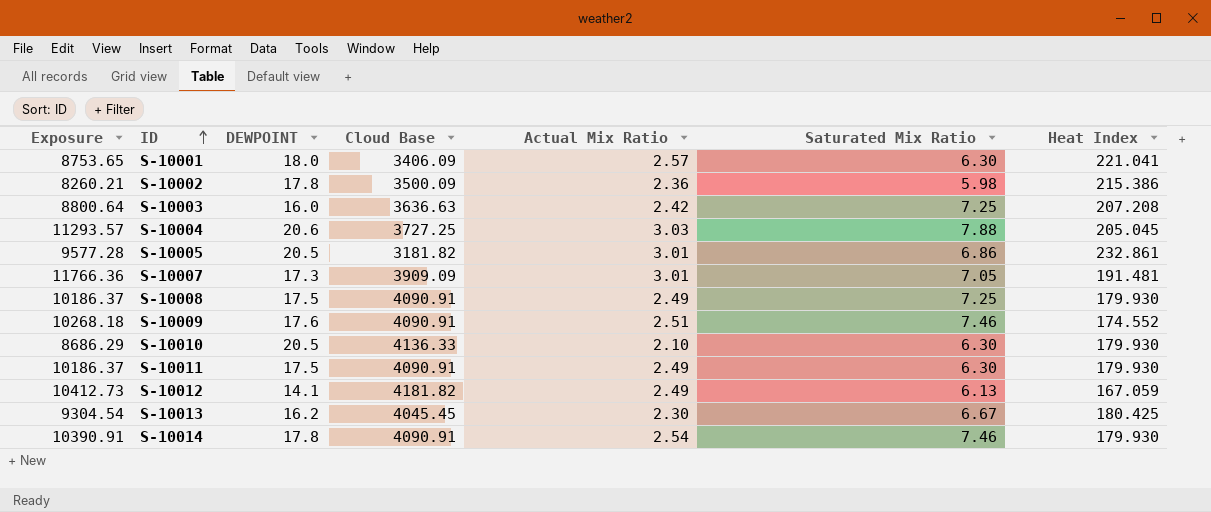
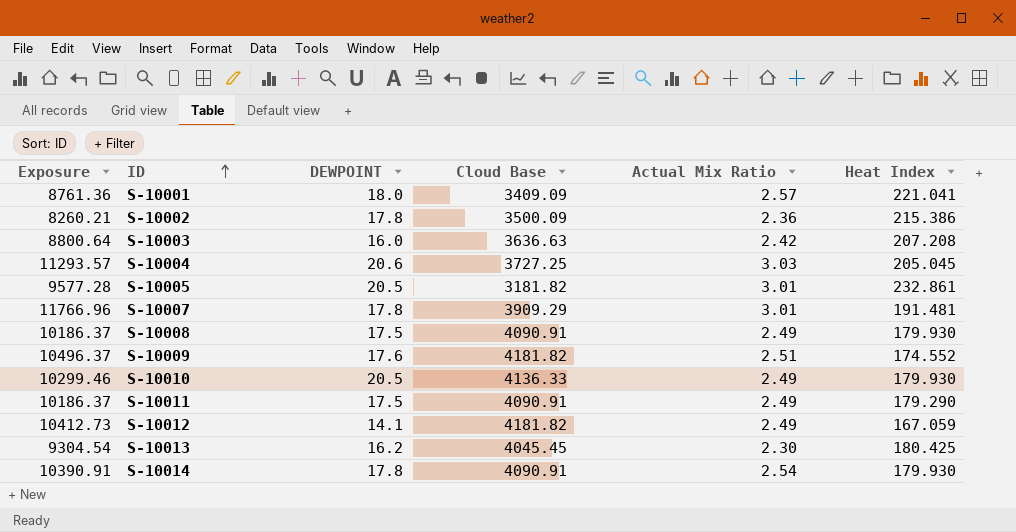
column Saturated Mix Ratio | position: 6 -> none
S-10001 | Exposure: 8753.65 -> 8761.36
S-10001 | Cloud Base: 3406.09 -> 3409.09
S-10007 | Exposure: 11766.36 -> 11766.96
S-10007 | DEWPOINT: 17.3 -> 17.8
S-10007 | Cloud Base: 3909.09 -> 3909.29
S-10009 | Exposure: 10268.18 -> 10496.37
S-10009 | Cloud Base: 4090.91 -> 4181.82
S-10010 | Exposure: 8686.29 -> 10299.46
S-10010 | Actual Mix Ratio: 2.10 -> 2.49
S-10011 | Heat Index: 179.930 -> 179.290

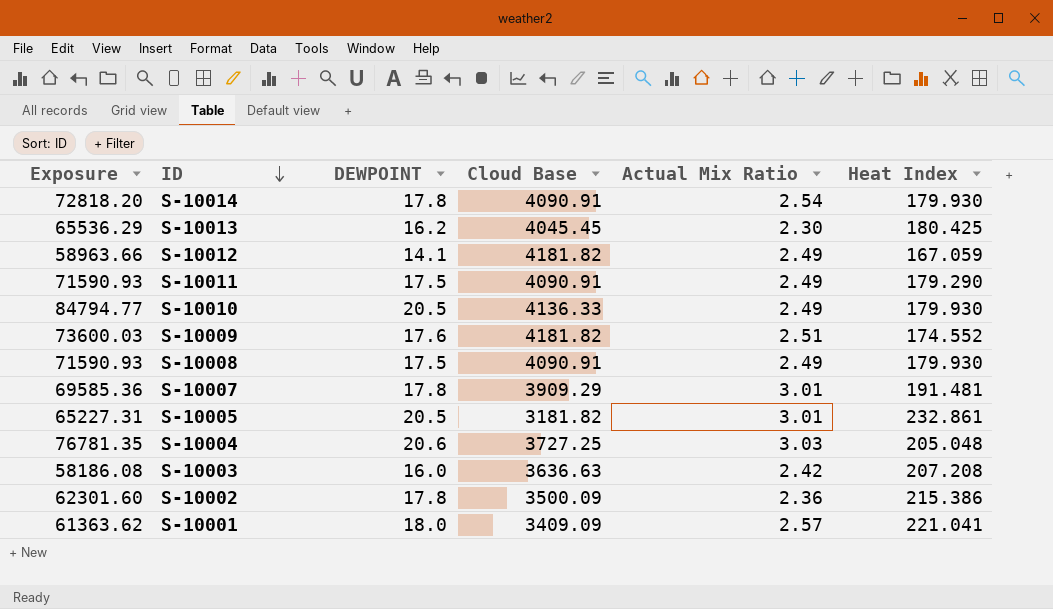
row order: ID ascending -> ID descending
column Exposure | formula: [Cloud Base] * [Actual Mix Ratio] -> [DEWPOINT] * [Cloud Base]
S-10004 | Heat Index: 205.045 -> 205.048

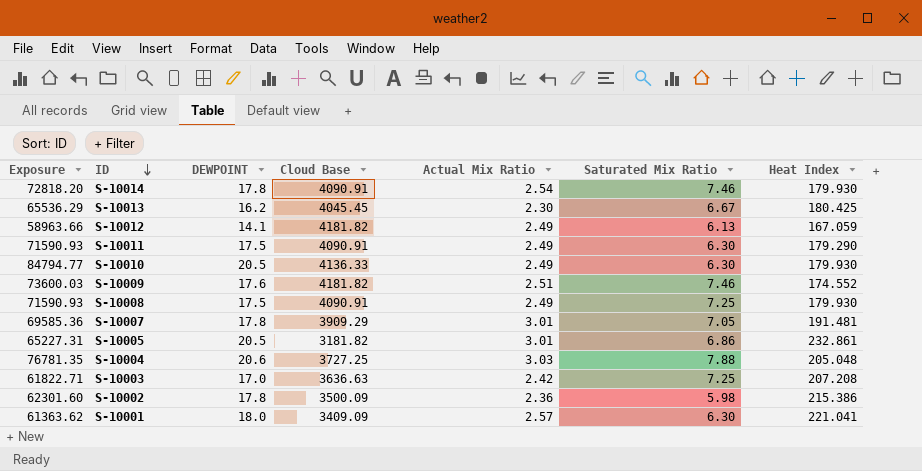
column Saturated Mix Ratio | position: none -> 6
S-10003 | Exposure: 58186.08 -> 61822.71
S-10003 | DEWPOINT: 16.0 -> 17.0

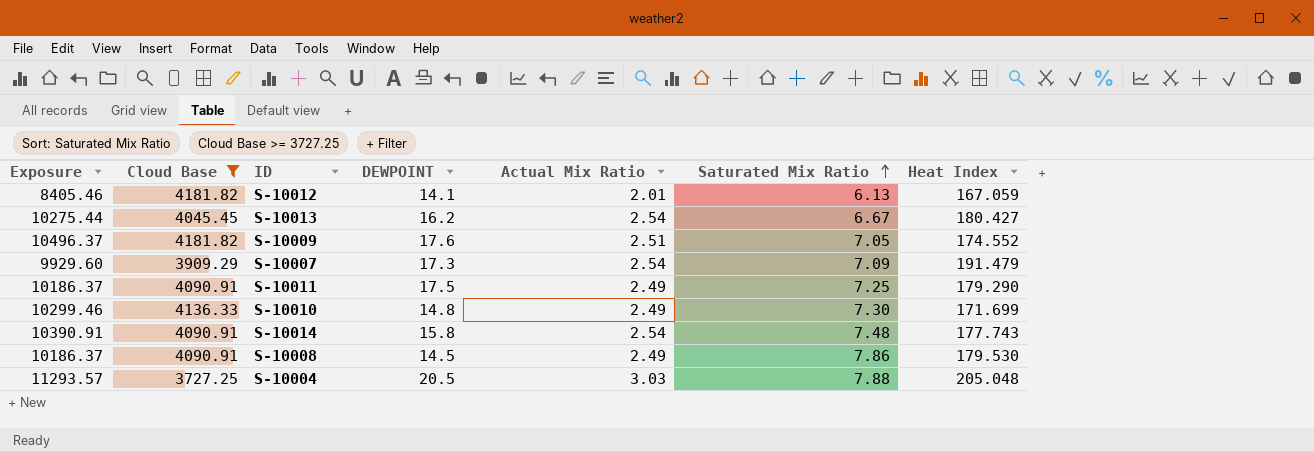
filter: none -> Cloud Base >= 3727.25
row order: ID descending -> Saturated Mix Ratio ascending
column Exposure | formula: [DEWPOINT] * [Cloud Base] -> [Cloud Base] * [Actual Mix Ratio]
column Cloud Base | position: 4 -> 2
S-10012 | Actual Mix Ratio: 2.49 -> 2.01
S-10013 | Actual Mix Ratio: 2.30 -> 2.54
S-10013 | Heat Index: 180.425 -> 180.427
S-10009 | Saturated Mix Ratio: 7.46 -> 7.05
S-10007 | DEWPOINT: 17.8 -> 17.3
S-10007 | Actual Mix Ratio: 3.01 -> 2.54
S-10007 | Saturated Mix Ratio: 7.05 -> 7.09
S-10007 | Heat Index: 191.481 -> 191.479
S-10011 | Saturated Mix Ratio: 6.30 -> 7.25
S-10010 | DEWPOINT: 20.5 -> 14.8
S-10010 | Saturated Mix Ratio: 6.30 -> 7.30
S-10010 | Heat Index: 179.930 -> 171.699
S-10014 | DEWPOINT: 17.8 -> 15.8
S-10014 | Saturated Mix Ratio: 7.46 -> 7.48
S-10014 | Heat Index: 179.930 -> 177.743
S-10008 | DEWPOINT: 17.5 -> 14.5
S-10008 | Saturated Mix Ratio: 7.25 -> 7.86
S-10008 | Heat Index: 179.930 -> 179.530
S-10004 | DEWPOINT: 20.6 -> 20.5

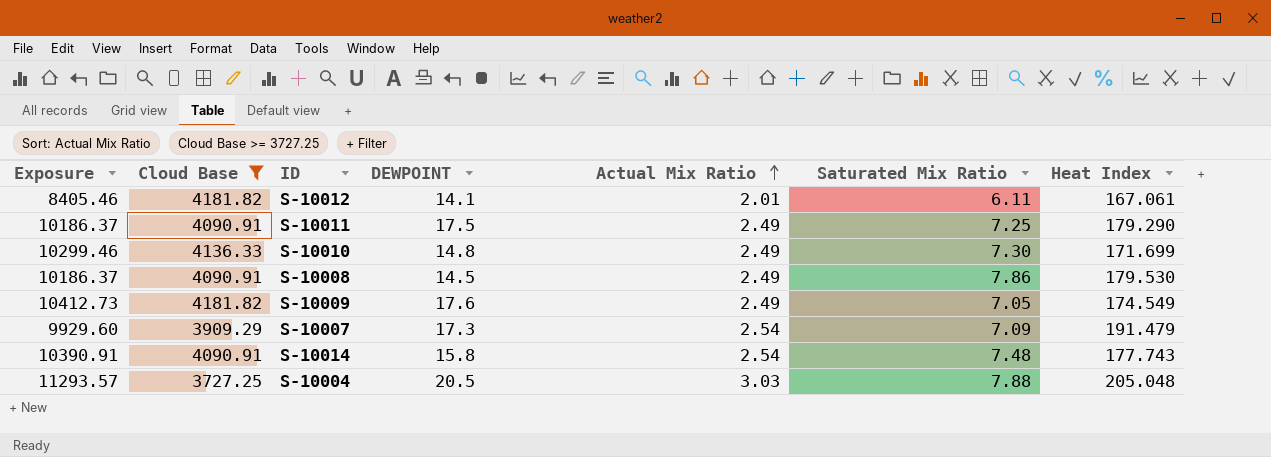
row order: Saturated Mix Ratio ascending -> Actual Mix Ratio ascending
row S-10013: 10275.44 | 4045.45 | 16.2 | 2.54 | 6.67 | 180.427 -> none
S-10012 | Saturated Mix Ratio: 6.13 -> 6.11
S-10012 | Heat Index: 167.059 -> 167.061
S-10009 | Exposure: 10496.37 -> 10412.73
S-10009 | Actual Mix Ratio: 2.51 -> 2.49
S-10009 | Heat Index: 174.552 -> 174.549

